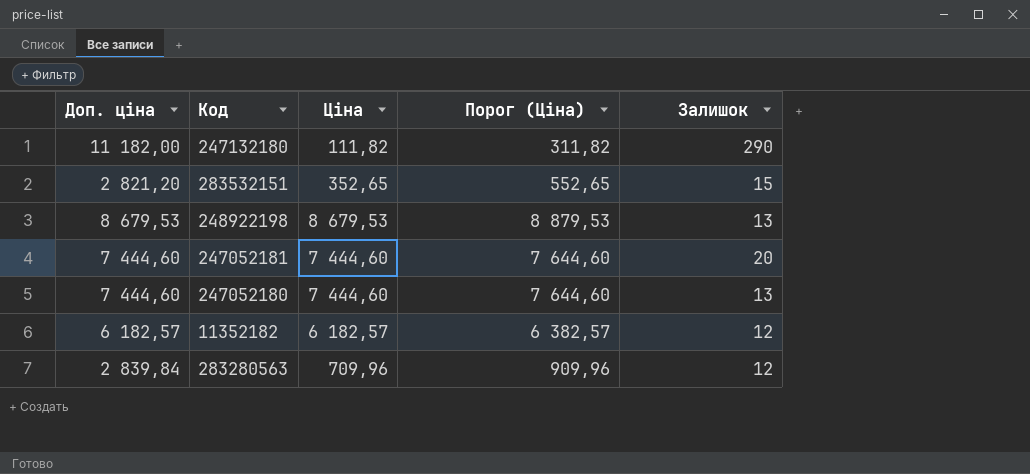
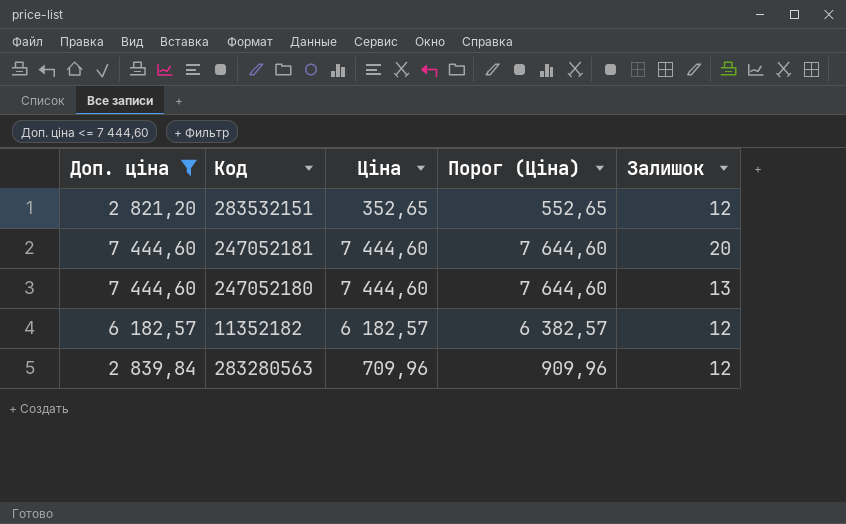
filter: none -> Доп. ціна <= 7 444,60
283532151 | Залишок: 15 -> 12

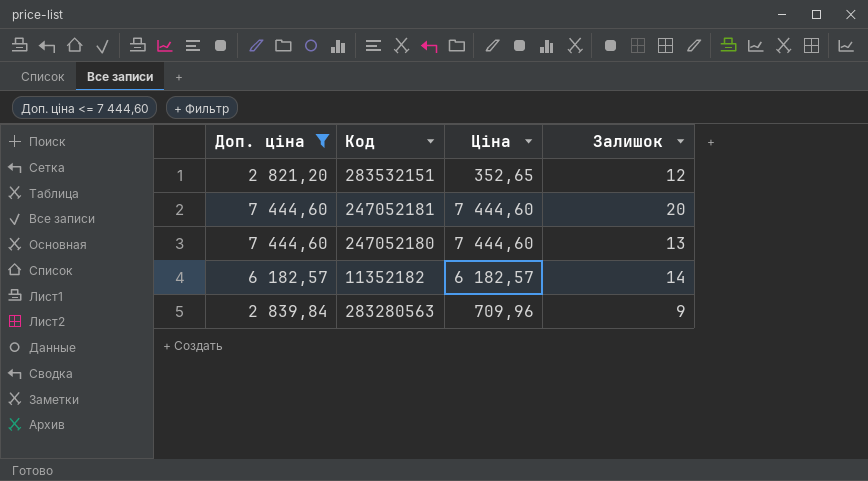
column Порог (Ціна) | formula: [Ціна] + 200 -> none
11352182 | Залишок: 12 -> 14
283280563 | Залишок: 12 -> 9

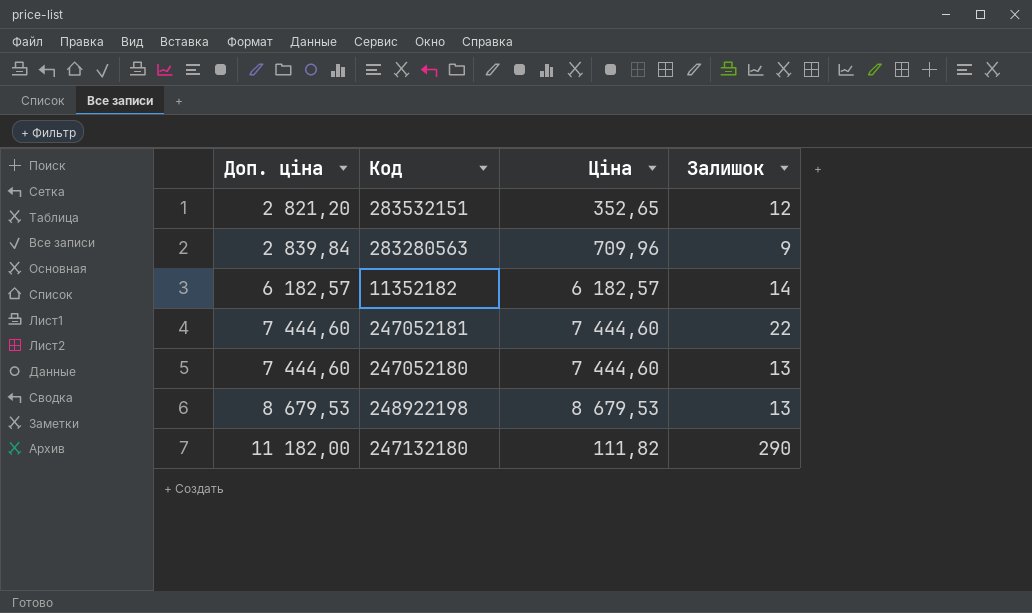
filter: Доп. ціна <= 7 444,60 -> none
row order: none -> Доп. ціна ascending
247052181 | Залишок: 20 -> 22

